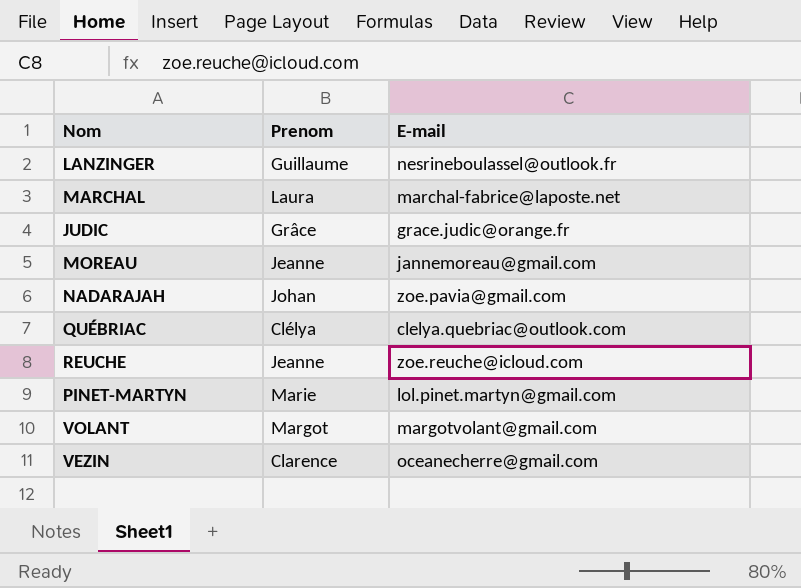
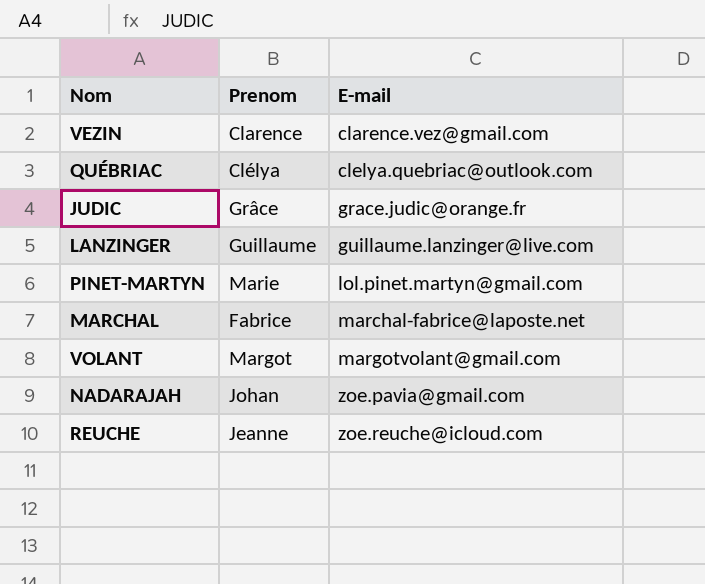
row order: none -> E-mail ascending
row MOREAU: Jeanne | jannemoreau@gmail.com -> none
VEZIN | E-mail: oceanecherre@gmail.com -> clarence.vez@gmail.com
LANZINGER | E-mail: nesrineboulassel@outlook.fr -> guillaume.lanzinger@live.com
MARCHAL | Prenom: Laura -> Fabrice

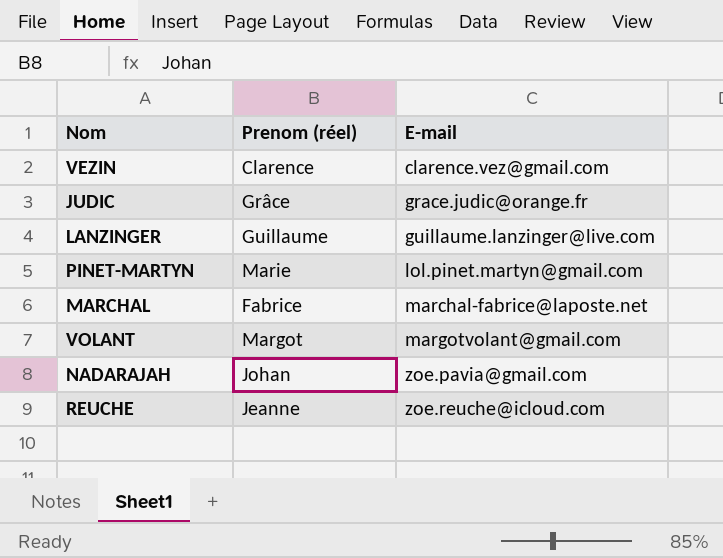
column name: Prenom -> Prenom (réel)
row QUÉBRIAC: Clélya | clelya.quebriac@outlook.com -> none

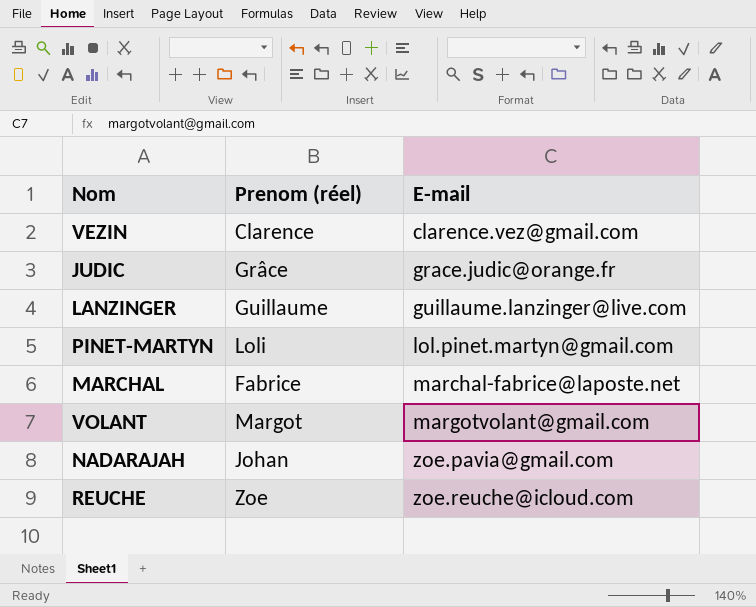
PINET-MARTYN | Prenom (réel): Marie -> Loli
REUCHE | Prenom (réel): Jeanne -> Zoe

